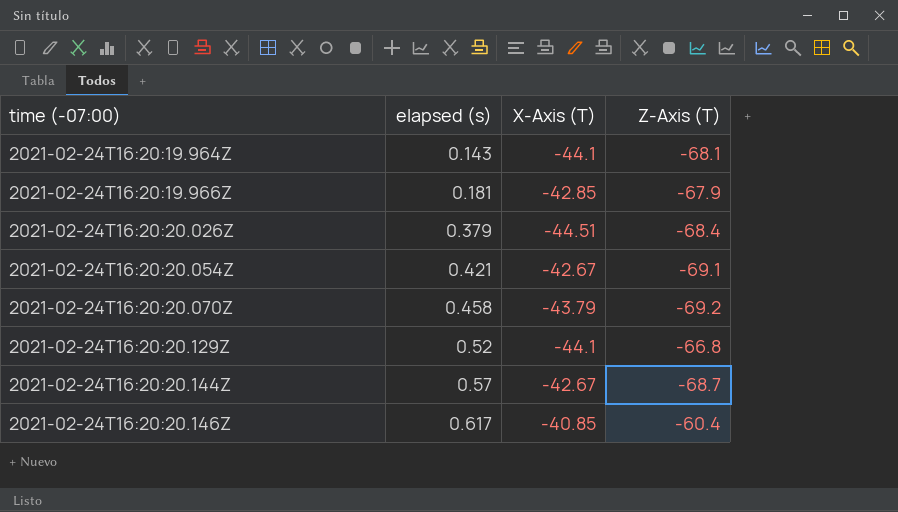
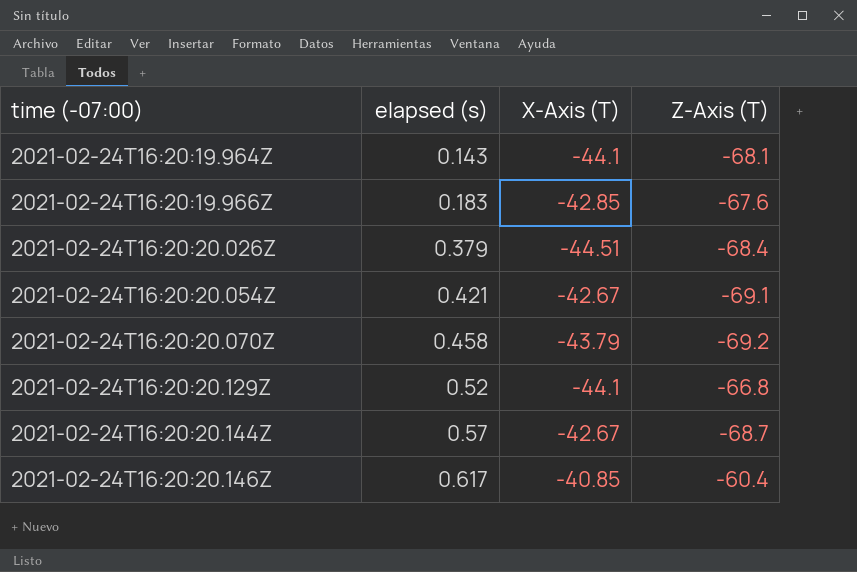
2021-02-24T16:20:19.966Z | elapsed (s): 0.181 -> 0.183
2021-02-24T16:20:19.966Z | Z-Axis (T): -67.9 -> -67.6

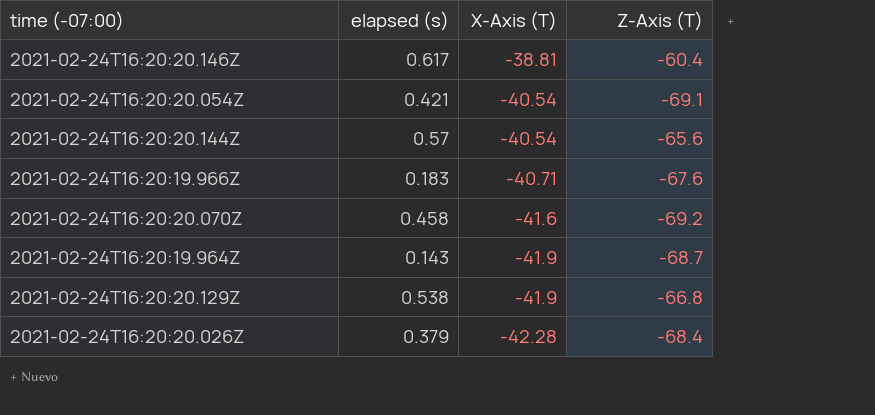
row order: time (-07:00) ascending -> X-Axis (T) descending
2021-02-24T16:20:20.146Z | X-Axis (T): -40.85 -> -38.81
2021-02-24T16:20:20.054Z | X-Axis (T): -42.67 -> -40.54
2021-02-24T16:20:20.144Z | X-Axis (T): -42.67 -> -40.54
2021-02-24T16:20:20.144Z | Z-Axis (T): -68.7 -> -65.6
2021-02-24T16:20:19.966Z | X-Axis (T): -42.85 -> -40.71
2021-02-24T16:20:20.070Z | X-Axis (T): -43.79 -> -41.6
2021-02-24T16:20:19.964Z | X-Axis (T): -44.1 -> -41.9
2021-02-24T16:20:19.964Z | Z-Axis (T): -68.1 -> -68.7
2021-02-24T16:20:20.129Z | elapsed (s): 0.52 -> 0.538
2021-02-24T16:20:20.129Z | X-Axis (T): -44.1 -> -41.9
2021-02-24T16:20:20.026Z | X-Axis (T): -44.51 -> -42.28

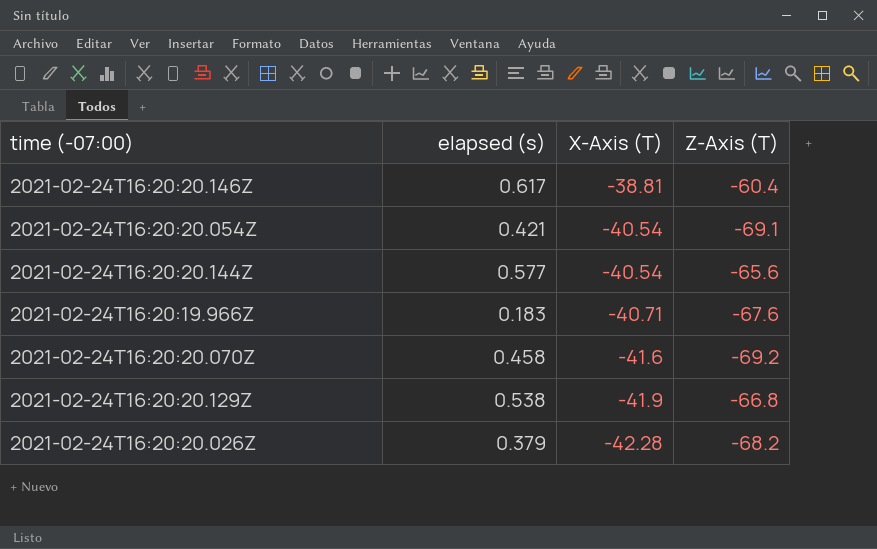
row 2021-02-24T16:20:19.964Z: 0.143 | -41.9 | -68.7 -> none
2021-02-24T16:20:20.144Z | elapsed (s): 0.57 -> 0.577
2021-02-24T16:20:20.026Z | Z-Axis (T): -68.4 -> -68.2

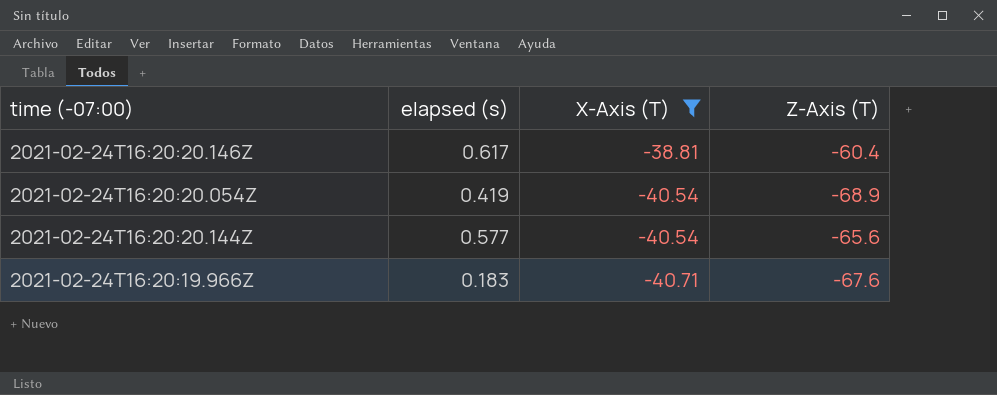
filter: none -> X-Axis (T) >= -40.71
2021-02-24T16:20:20.054Z | elapsed (s): 0.421 -> 0.419
2021-02-24T16:20:20.054Z | Z-Axis (T): -69.1 -> -68.9

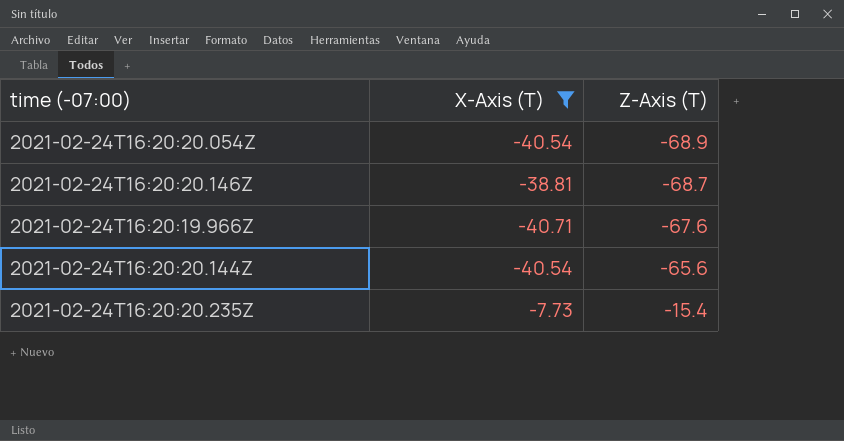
row order: X-Axis (T) descending -> Z-Axis (T) ascending
column elapsed (s) | position: 2 -> none
2021-02-24T16:20:20.146Z | Z-Axis (T): -60.4 -> -68.7
row 2021-02-24T16:20:20.235Z: none -> -7.73 | -15.4

